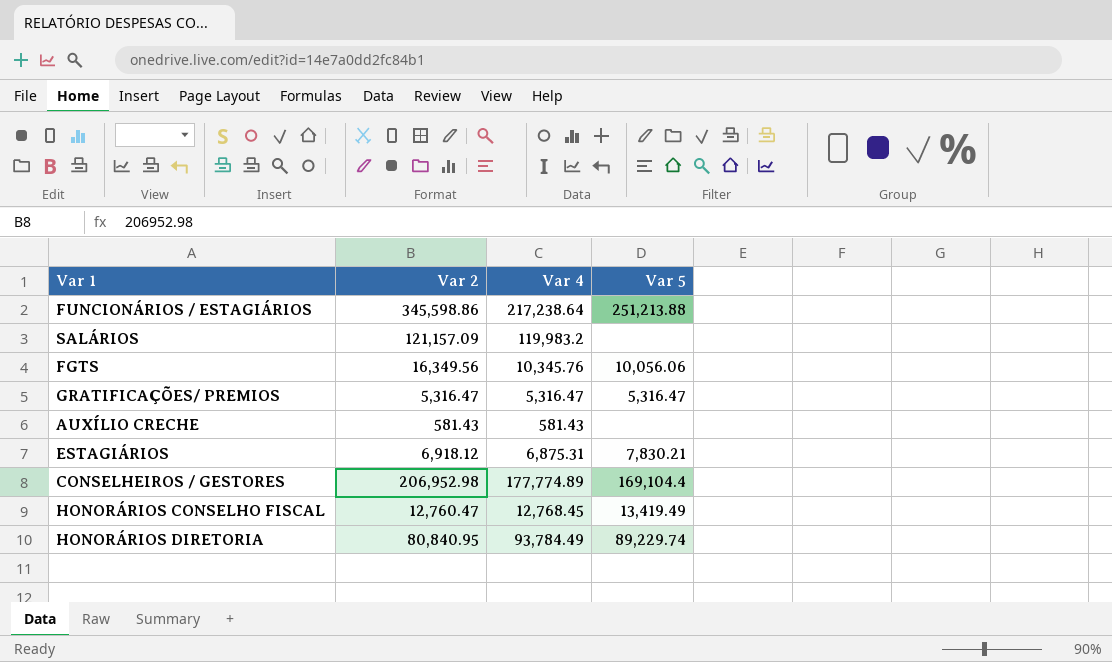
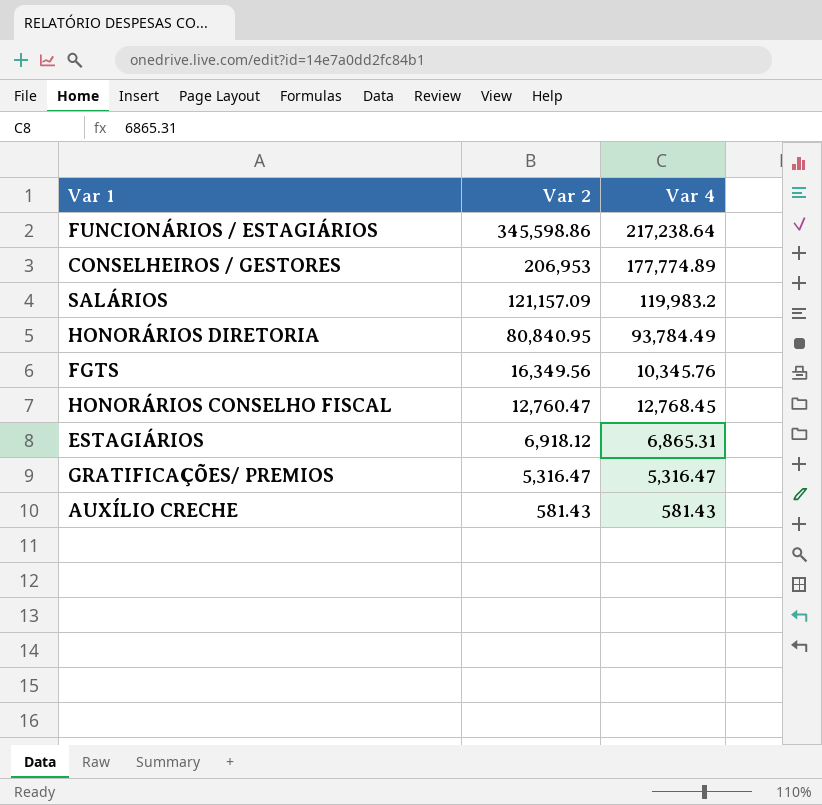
row order: none -> Var 2 descending
column Var 5 | position: 4 -> none
CONSELHEIROS / GESTORES | Var 2: 206,952.98 -> 206,953
ESTAGIÁRIOS | Var 4: 6,875.31 -> 6,865.31

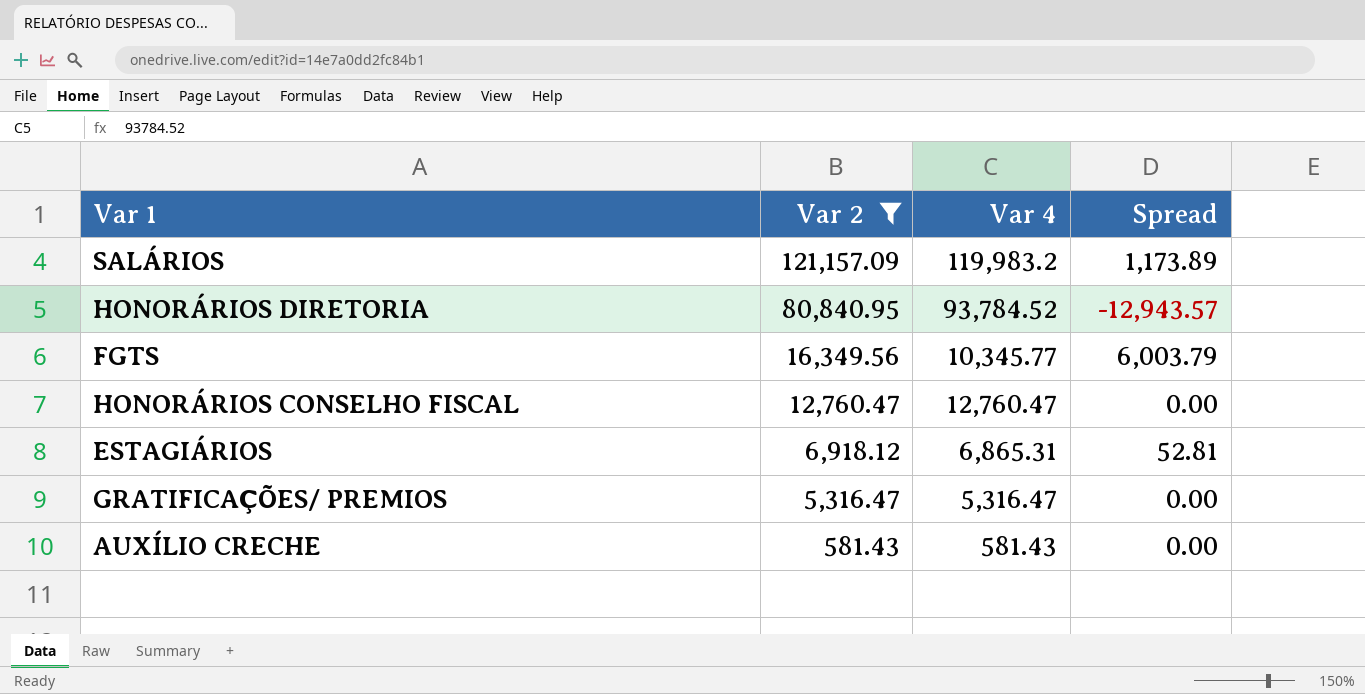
filter: none -> Var 2 <= 121,157.09
column Spread | formula: none -> [Var 2] - [Var 4]
HONORÁRIOS DIRETORIA | Var 4: 93,784.49 -> 93,784.52
FGTS | Var 4: 10,345.76 -> 10,345.77
HONORÁRIOS CONSELHO FISCAL | Var 4: 12,768.45 -> 12,760.47

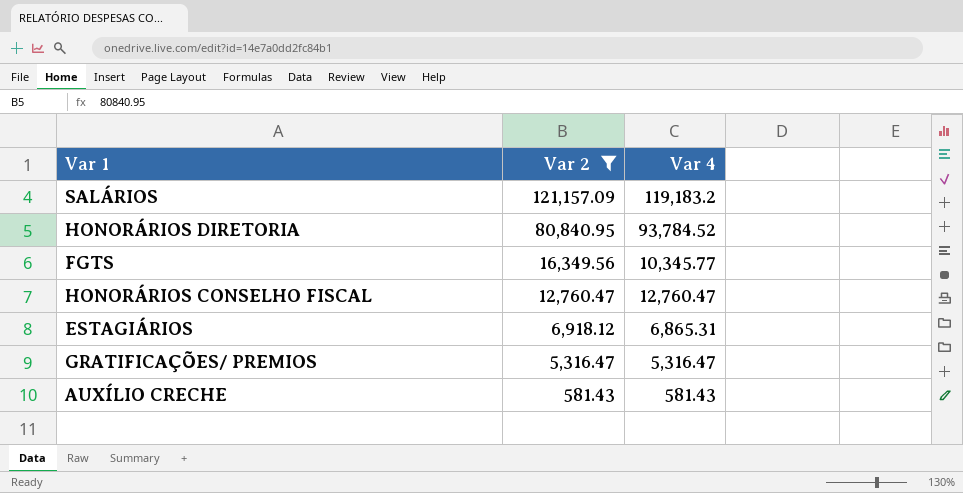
column Spread | formula: [Var 2] - [Var 4] -> none
SALÁRIOS | Var 4: 119,983.2 -> 119,183.2

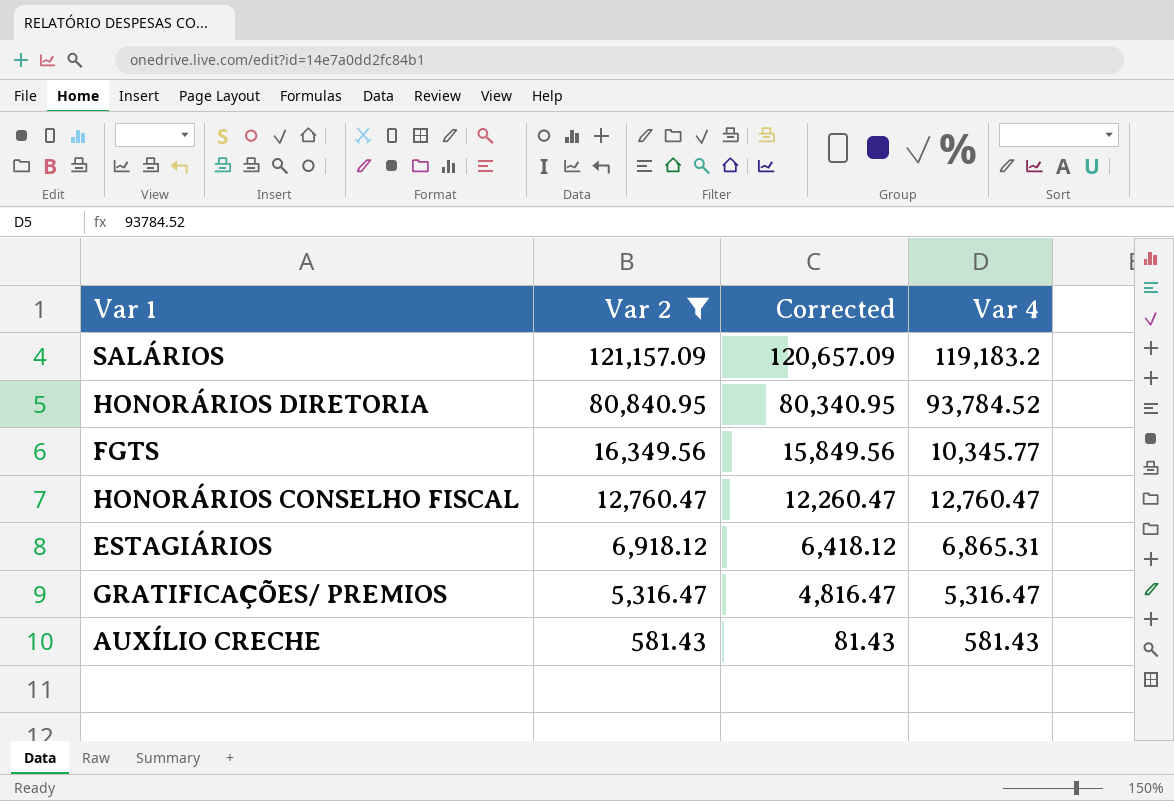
column Corrected | formula: none -> [Var 2] - 500

